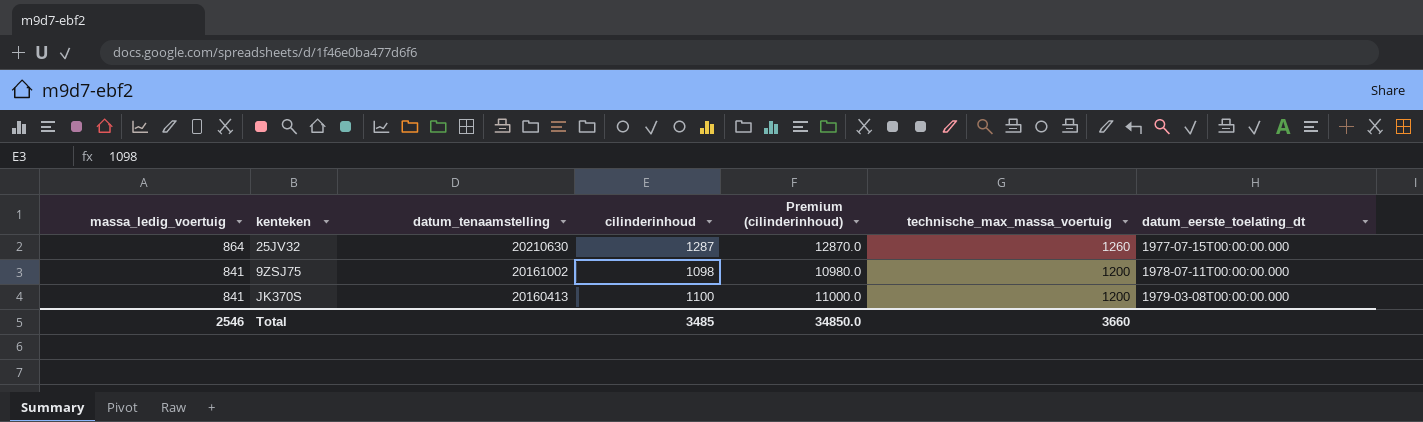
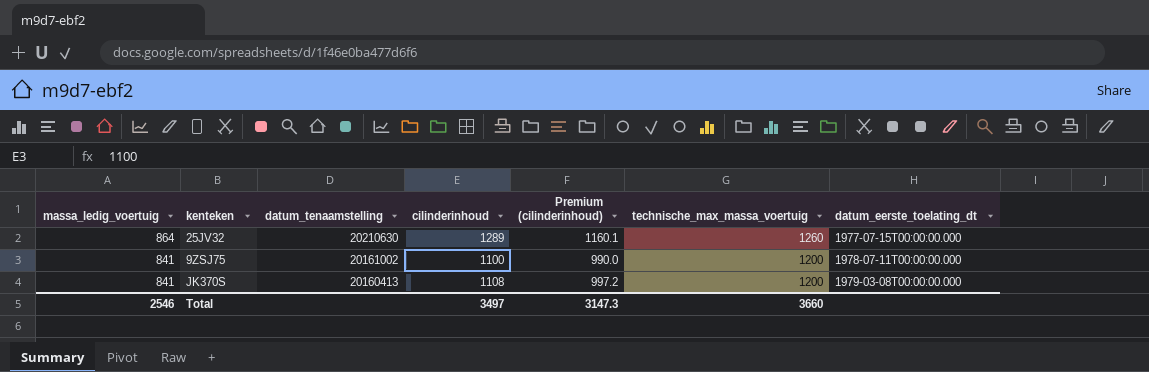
column Premium (cilinderinhoud) | formula: [cilinderinhoud] * 10 -> [cilinderinhoud] * 0.9
25JV32 | cilinderinhoud: 1287 -> 1289
9ZSJ75 | cilinderinhoud: 1098 -> 1100
JK370S | cilinderinhoud: 1100 -> 1108
Total | cilinderinhoud: 3485 -> 3497
Total | Premium (cilinderinhoud): 34850.0 -> 3147.3

